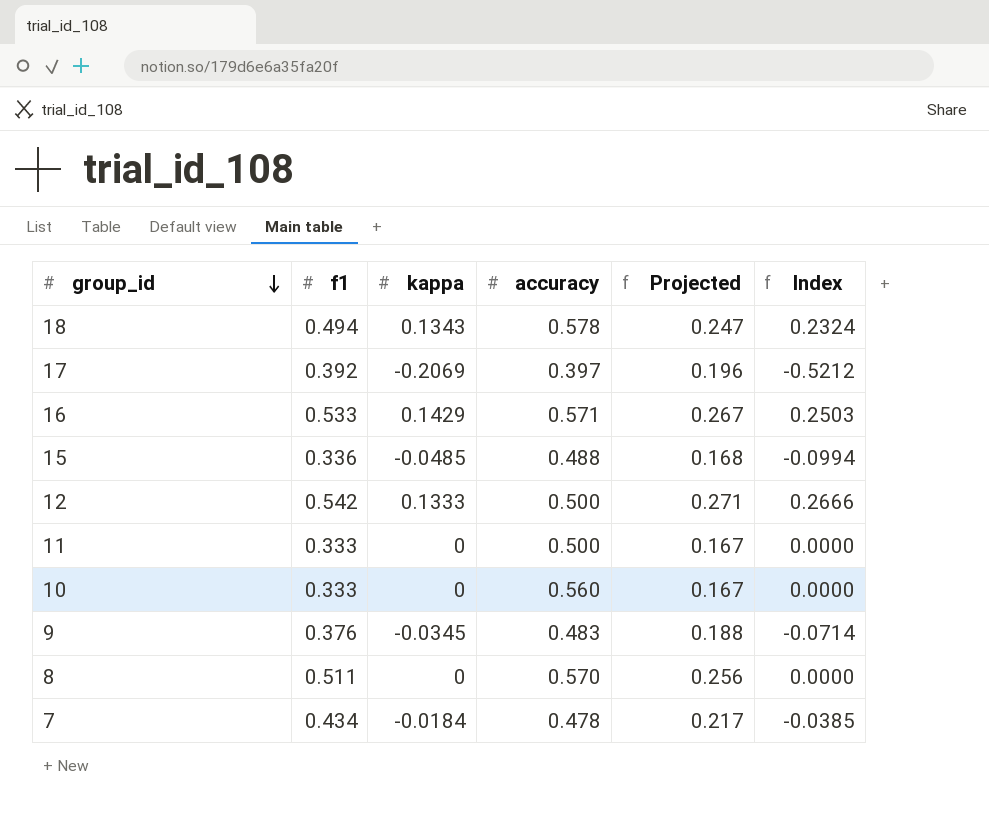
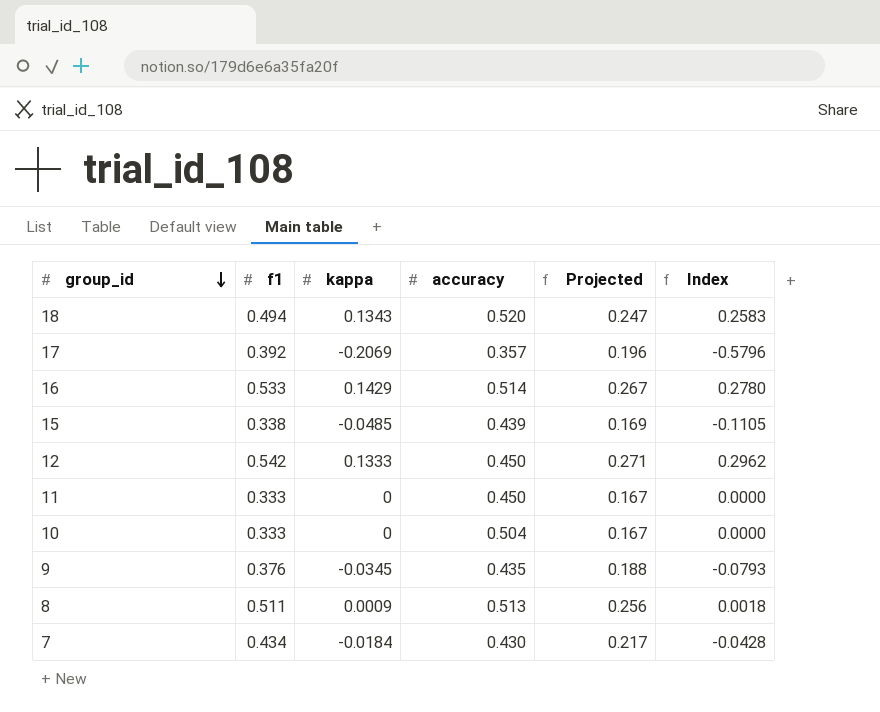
18 | accuracy: 0.578 -> 0.520
18 | Index: 0.2324 -> 0.2583
17 | accuracy: 0.397 -> 0.357
17 | Index: -0.5212 -> -0.5796
16 | accuracy: 0.571 -> 0.514
16 | Index: 0.2503 -> 0.2780
15 | f1: 0.336 -> 0.338
15 | accuracy: 0.488 -> 0.439
15 | Projected: 0.168 -> 0.169
15 | Index: -0.0994 -> -0.1105
12 | accuracy: 0.500 -> 0.450
12 | Index: 0.2666 -> 0.2962
11 | accuracy: 0.500 -> 0.450
10 | accuracy: 0.560 -> 0.504
9 | accuracy: 0.483 -> 0.435
9 | Index: -0.0714 -> -0.0793
8 | kappa: 0 -> 0.0009
8 | accuracy: 0.570 -> 0.513
8 | Index: 0.0000 -> 0.0018
7 | accuracy: 0.478 -> 0.430
7 | Index: -0.0385 -> -0.0428

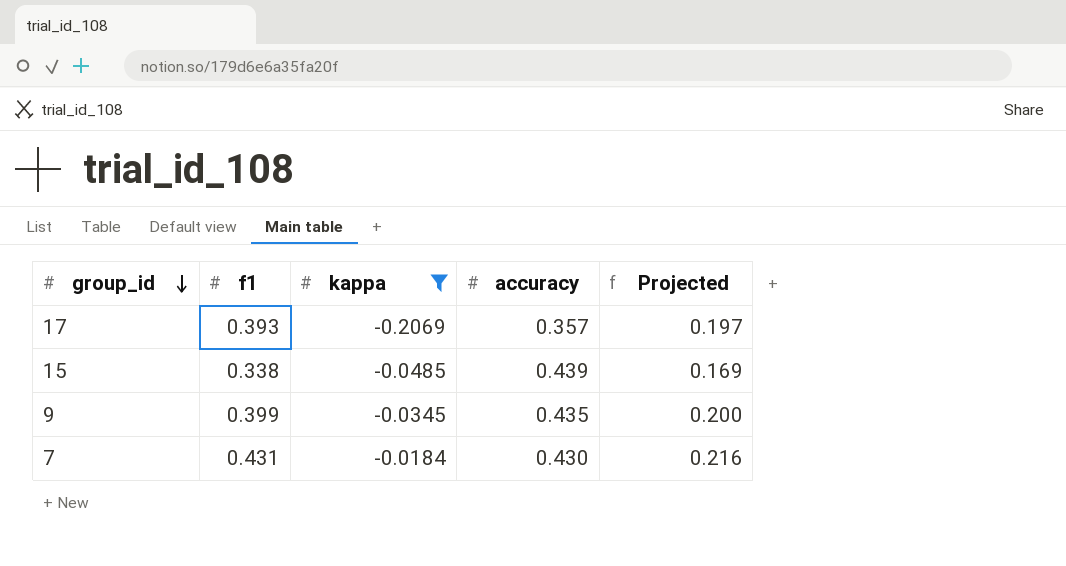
filter: none -> kappa <= -0.0184
column Index | formula: [kappa] / [accuracy] -> none
17 | f1: 0.392 -> 0.393
17 | Projected: 0.196 -> 0.197
9 | f1: 0.376 -> 0.399
9 | Projected: 0.188 -> 0.200
7 | f1: 0.434 -> 0.431
7 | Projected: 0.217 -> 0.216

